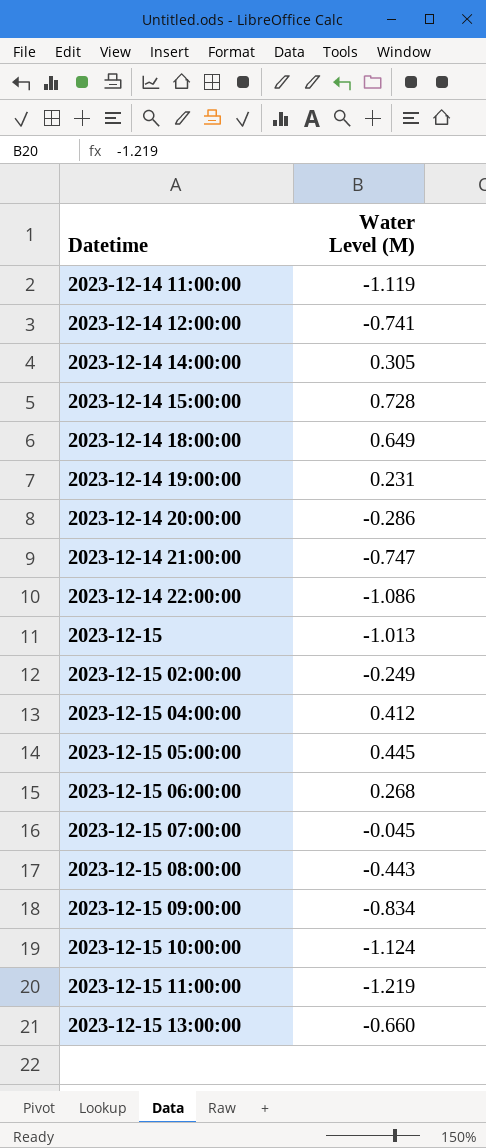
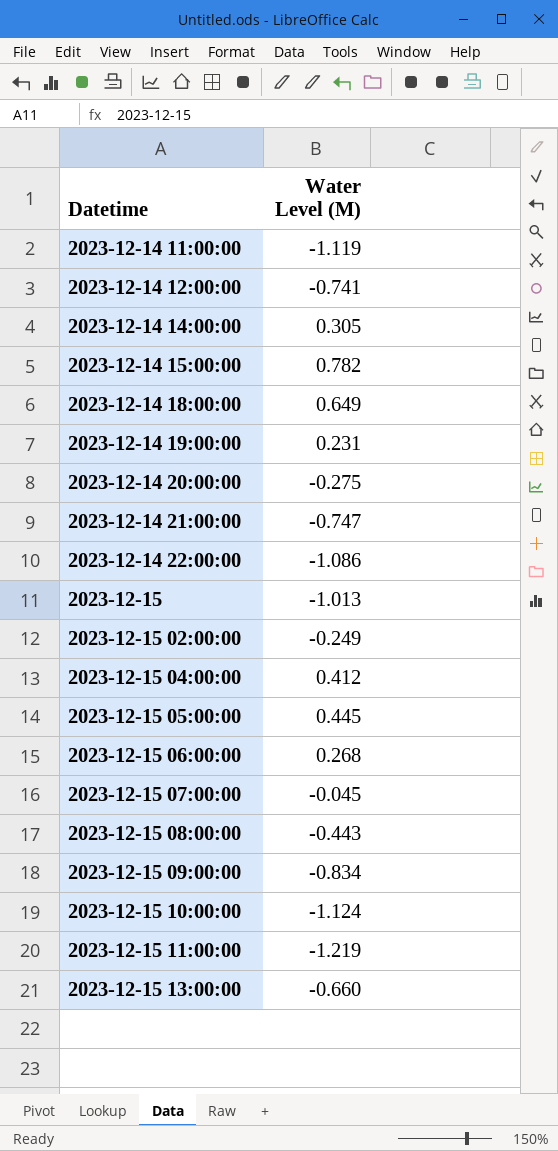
2023-12-14 15:00:00 | Water Level (M): 0.728 -> 0.782
2023-12-14 20:00:00 | Water Level (M): -0.286 -> -0.275

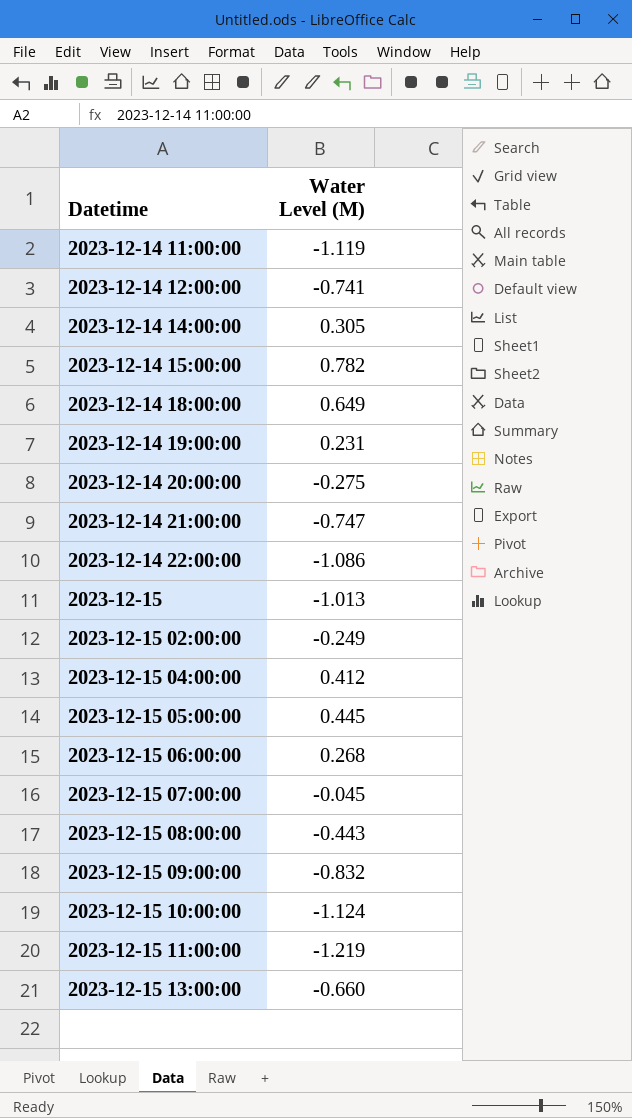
2023-12-15 09:00:00 | Water Level (M): -0.834 -> -0.832

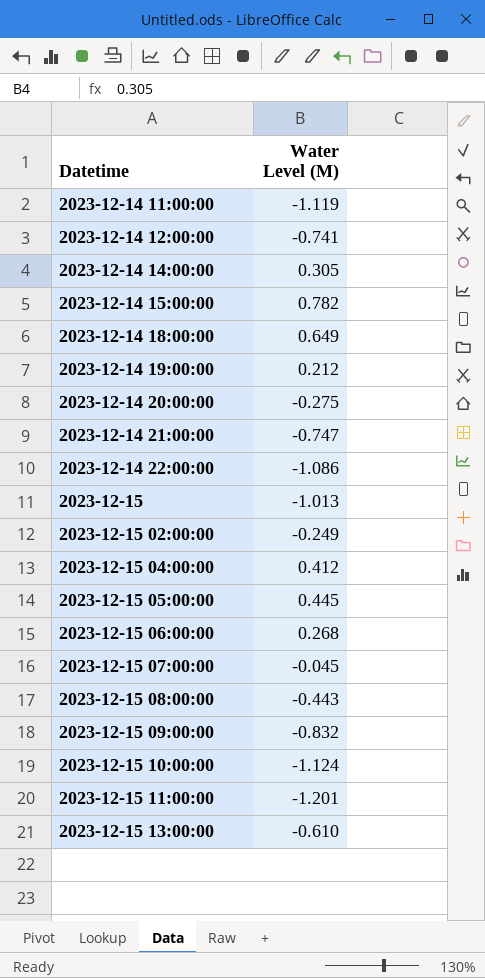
2023-12-14 19:00:00 | Water Level (M): 0.231 -> 0.212
2023-12-15 11:00:00 | Water Level (M): -1.219 -> -1.201
2023-12-15 13:00:00 | Water Level (M): -0.660 -> -0.610

